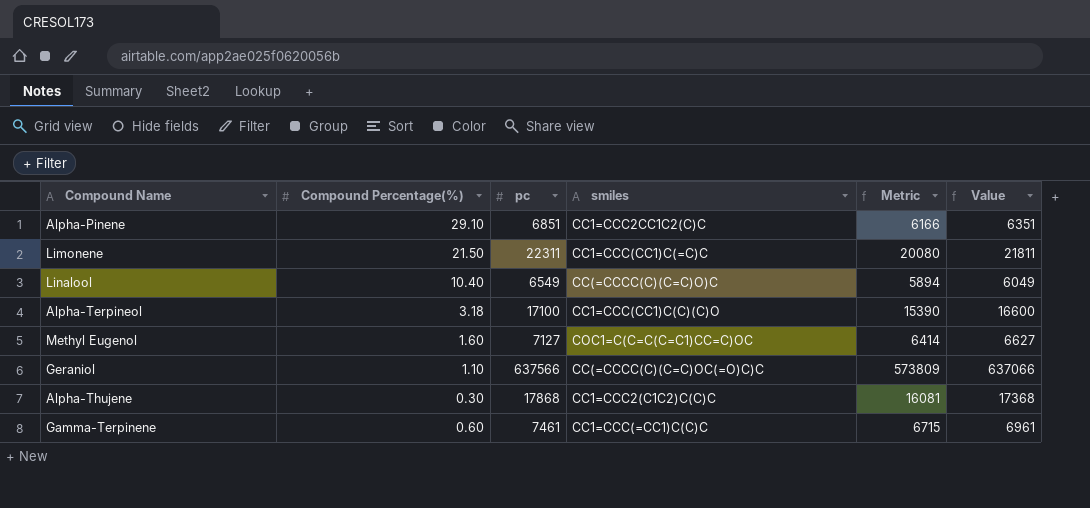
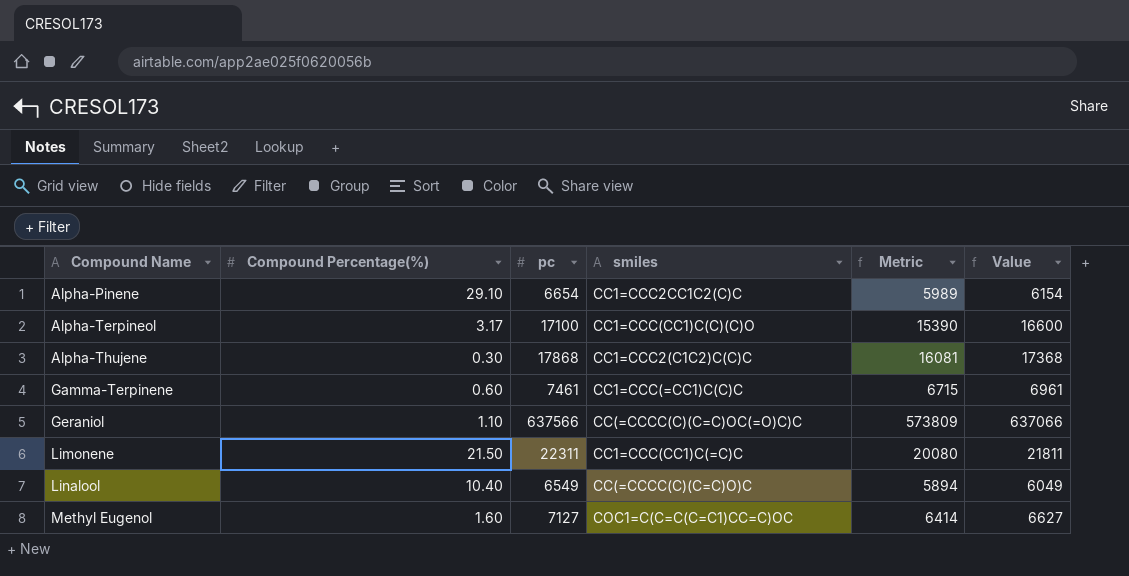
row order: none -> Compound Name ascending
Alpha-Pinene | pc: 6851 -> 6654
Alpha-Pinene | Metric: 6166 -> 5989
Alpha-Pinene | Value: 6351 -> 6154
Alpha-Terpineol | Compound Percentage(%): 3.18 -> 3.17

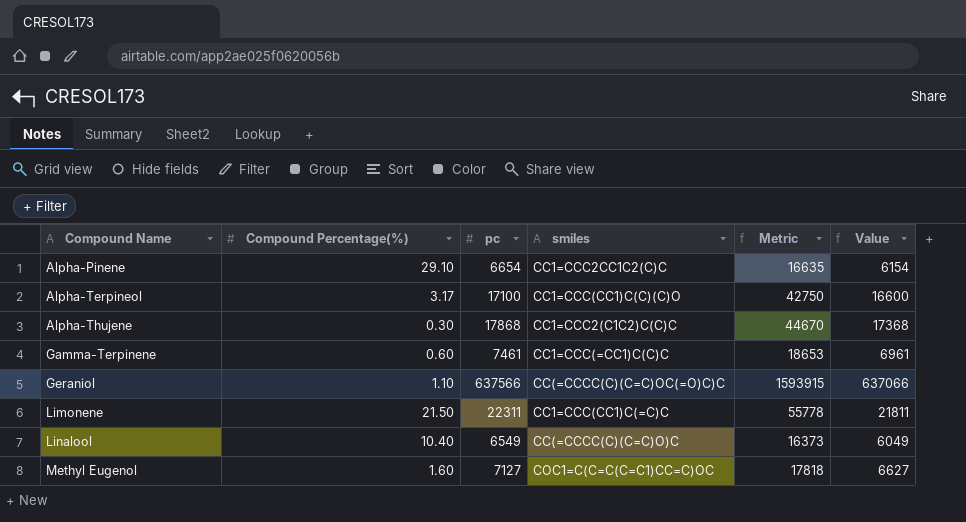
column Metric | formula: [pc] * 0.9 -> [pc] * 2.5

